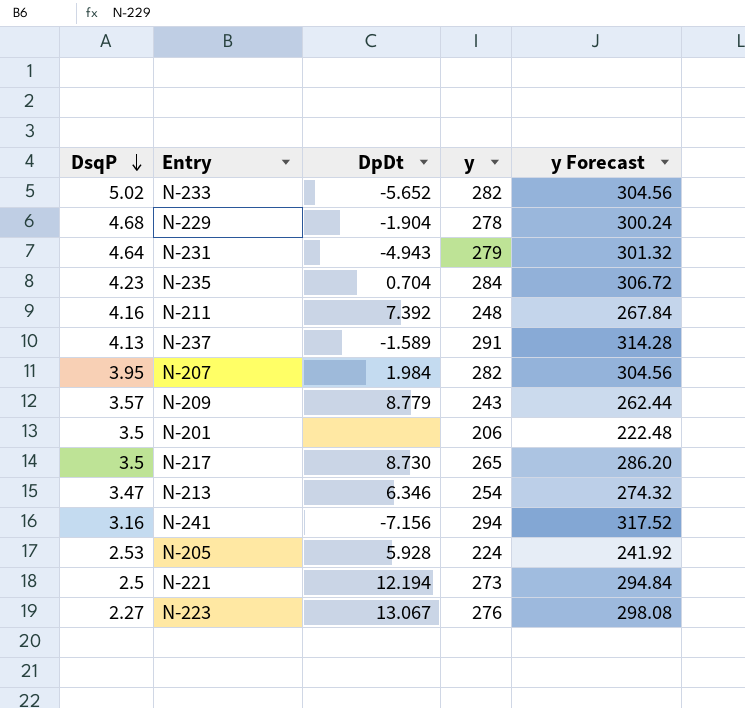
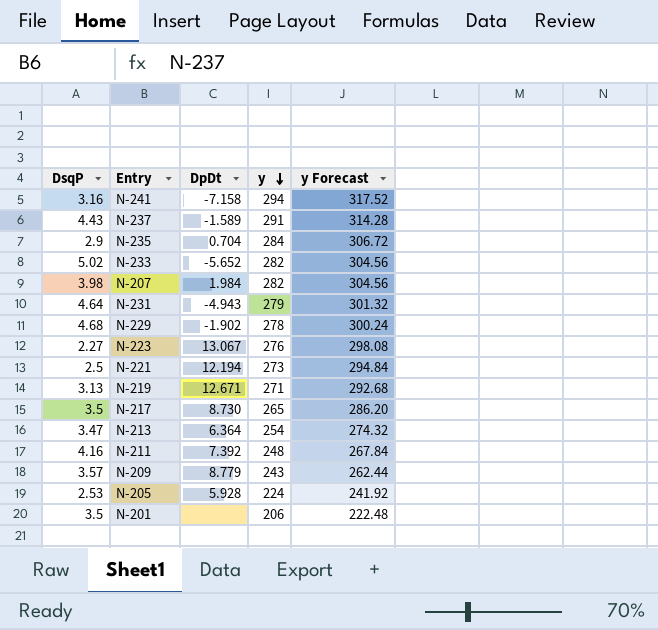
row order: DsqP descending -> y descending
N-241 | DpDt: -7.156 -> -7.158
N-237 | DsqP: 4.13 -> 4.43
N-235 | DsqP: 4.23 -> 2.9
N-207 | DsqP: 3.95 -> 3.98
N-229 | DpDt: -1.904 -> -1.902
row N-219: none -> 3.13 | 12.671 | 271 | 292.68
N-213 | DpDt: 6.346 -> 6.364

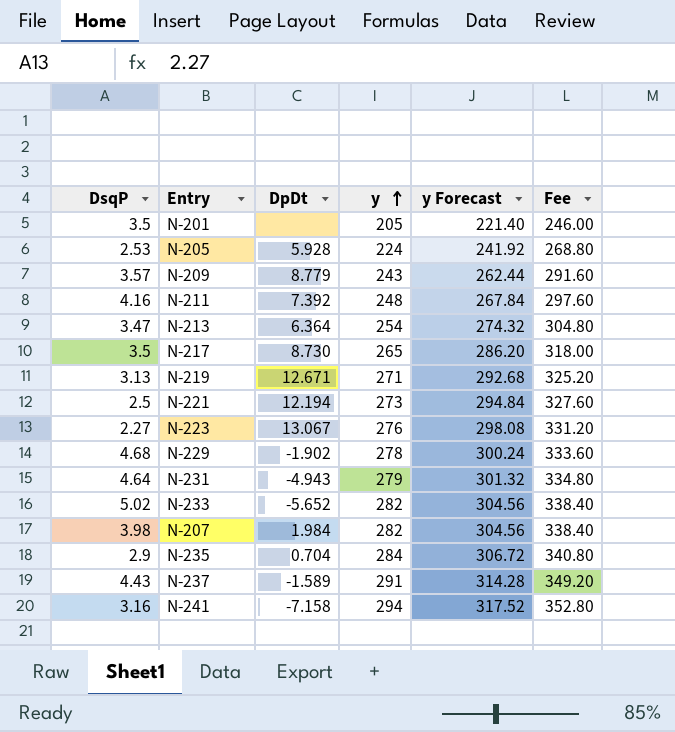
row order: y descending -> y ascending
column Fee | formula: none -> [y] * 1.2
N-201 | y: 206 -> 205
N-201 | y Forecast: 222.48 -> 221.40

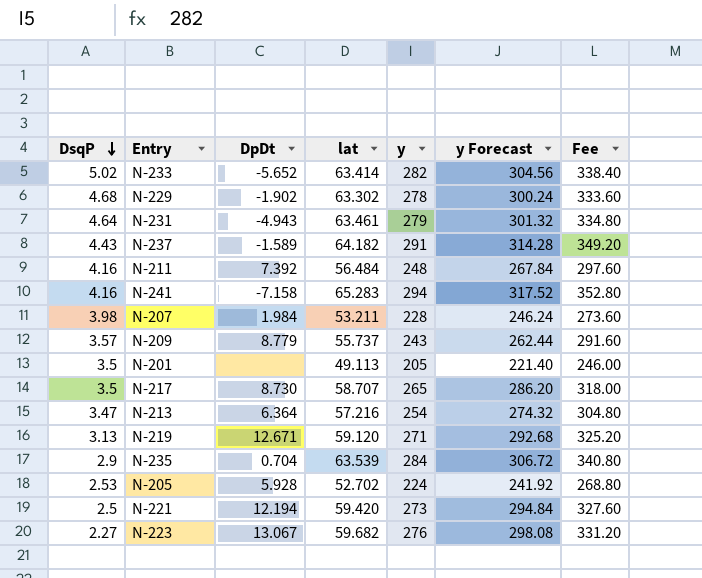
row order: y ascending -> DsqP descending
column lat | position: none -> 4
N-241 | DsqP: 3.16 -> 4.16
N-207 | y: 282 -> 228
N-207 | y Forecast: 304.56 -> 246.24
N-207 | Fee: 338.40 -> 273.60

